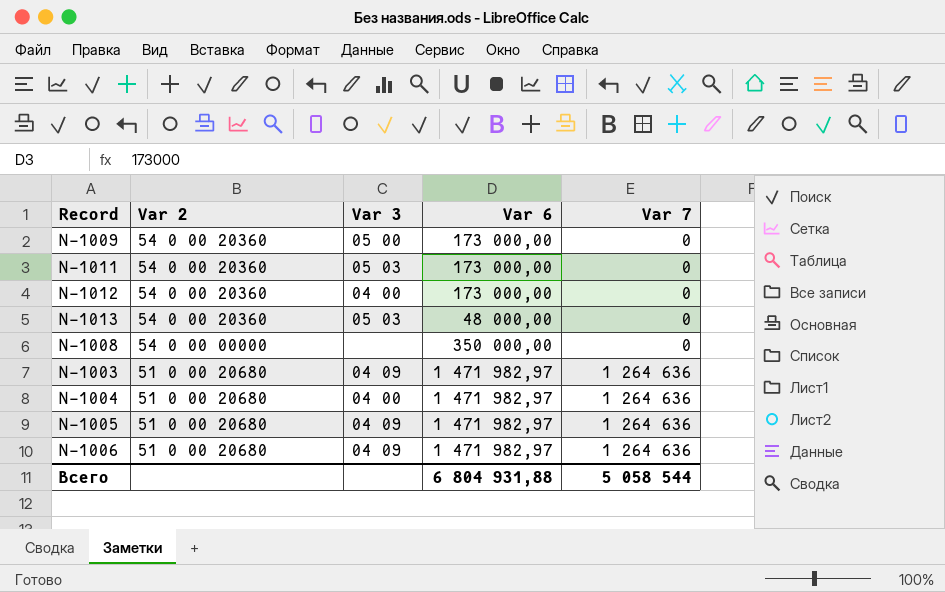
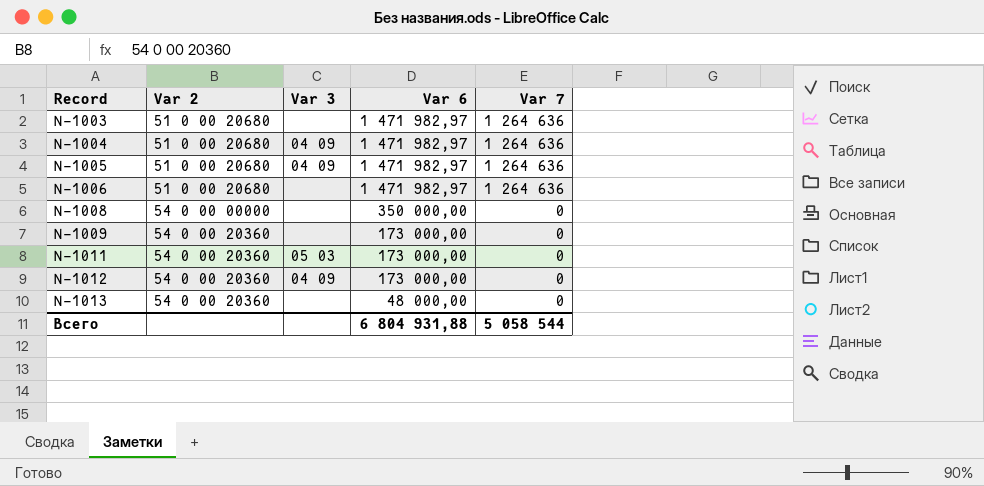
row order: Var 2 descending -> Record ascending
N-1003 | Var 3: 04 09 -> none
N-1004 | Var 3: 04 00 -> 04 09
N-1006 | Var 3: 04 09 -> none
N-1009 | Var 3: 05 00 -> none
N-1012 | Var 3: 04 00 -> 04 09
N-1013 | Var 3: 05 03 -> none

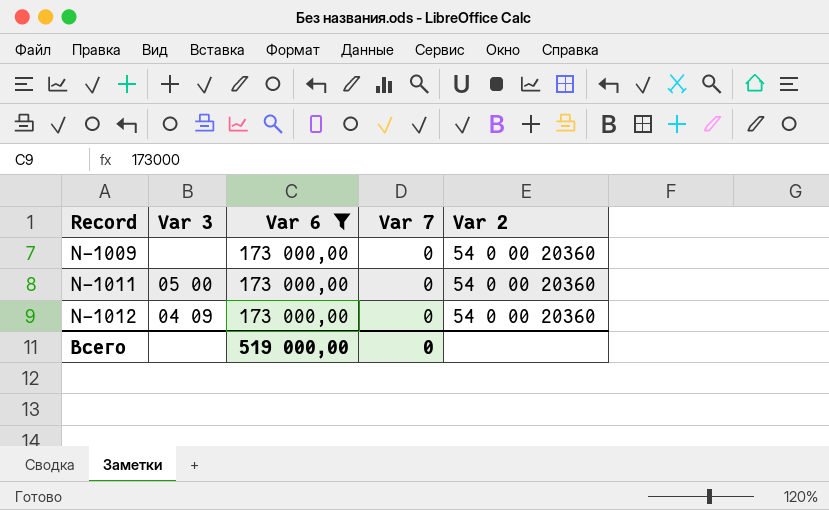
filter: none -> Var 6 = 173 000,00
column Var 2 | position: 2 -> 5
N-1011 | Var 3: 05 03 -> 05 00
Всего | Var 6: 6 804 931,88 -> 519 000,00
Всего | Var 7: 5 058 544 -> 0

